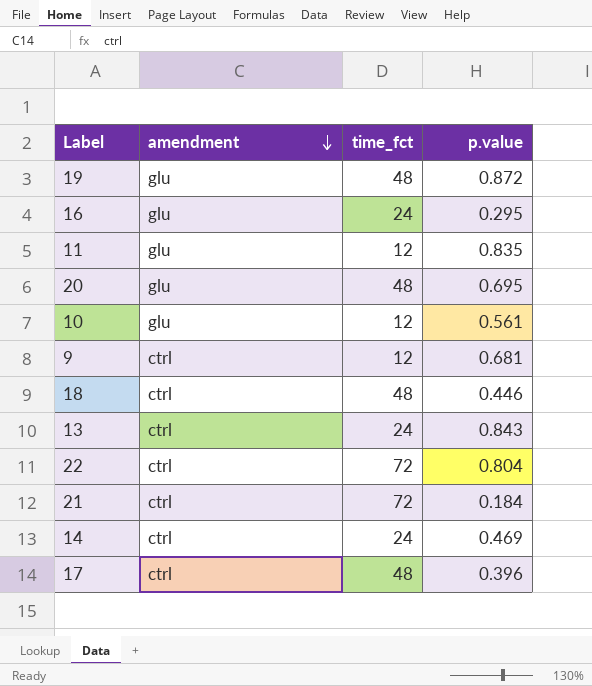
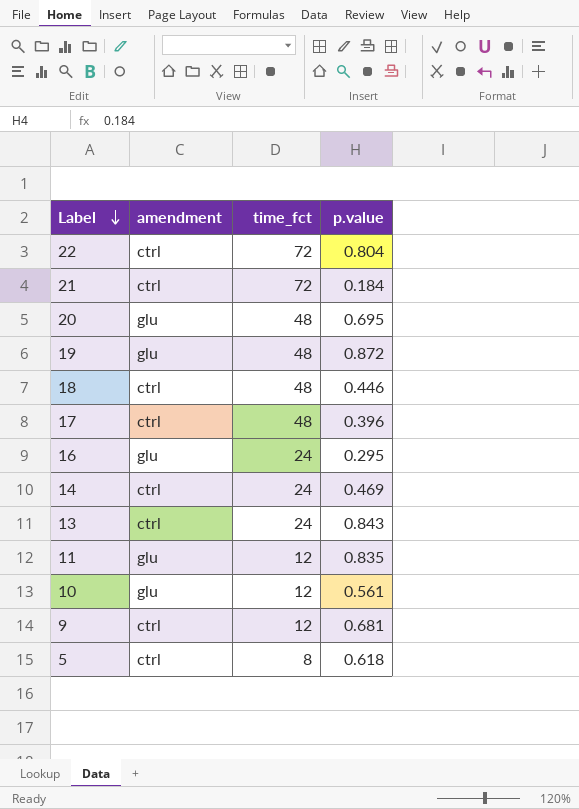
row order: amendment descending -> Label descending
row 5: none -> ctrl | 8 | 0.618

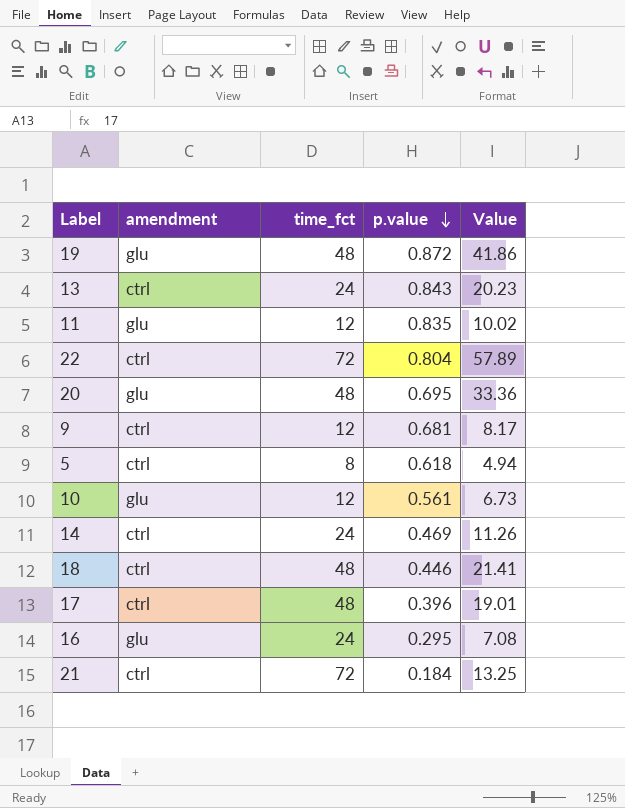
row order: Label descending -> p.value descending
column Value | formula: none -> [time_fct] * [p.value]

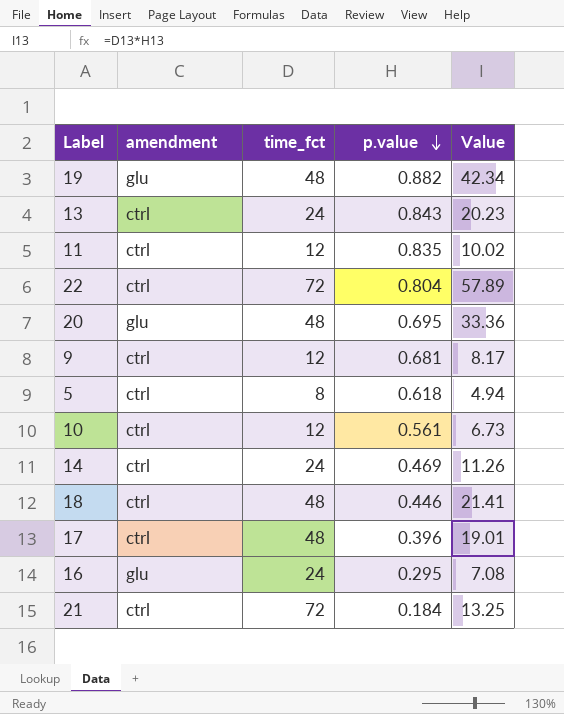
19 | p.value: 0.872 -> 0.882
19 | Value: 41.86 -> 42.34
11 | amendment: glu -> ctrl
10 | amendment: glu -> ctrl

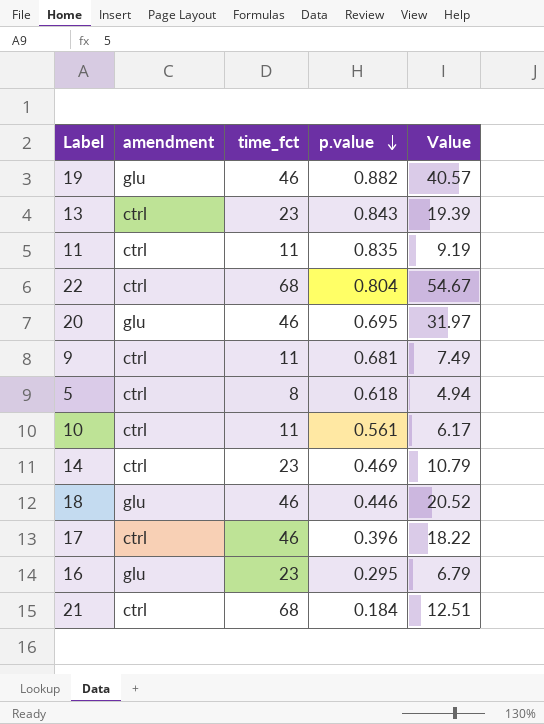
19 | time_fct: 48 -> 46
19 | Value: 42.34 -> 40.57
13 | time_fct: 24 -> 23
13 | Value: 20.23 -> 19.39
11 | time_fct: 12 -> 11
11 | Value: 10.02 -> 9.19
22 | time_fct: 72 -> 68
22 | Value: 57.89 -> 54.67
20 | time_fct: 48 -> 46
20 | Value: 33.36 -> 31.97
9 | time_fct: 12 -> 11
9 | Value: 8.17 -> 7.49
10 | time_fct: 12 -> 11
10 | Value: 6.73 -> 6.17
14 | time_fct: 24 -> 23
14 | Value: 11.26 -> 10.79
18 | amendment: ctrl -> glu
18 | time_fct: 48 -> 46
18 | Value: 21.41 -> 20.52
17 | time_fct: 48 -> 46
17 | Value: 19.01 -> 18.22
16 | time_fct: 24 -> 23
16 | Value: 7.08 -> 6.79
21 | time_fct: 72 -> 68
21 | Value: 13.25 -> 12.51

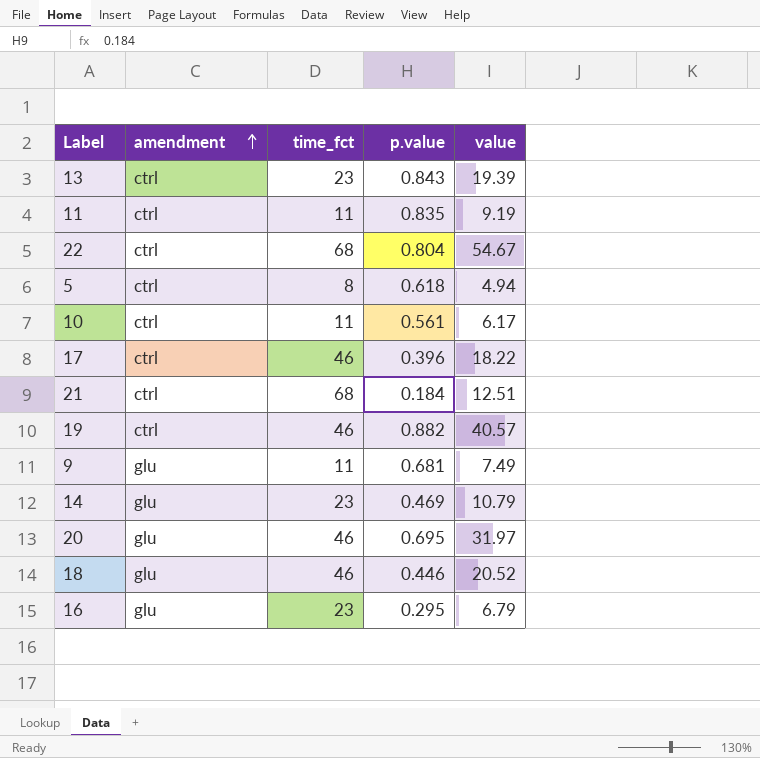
row order: p.value descending -> amendment ascending
column name: Value -> value
19 | amendment: glu -> ctrl
9 | amendment: ctrl -> glu
14 | amendment: ctrl -> glu

